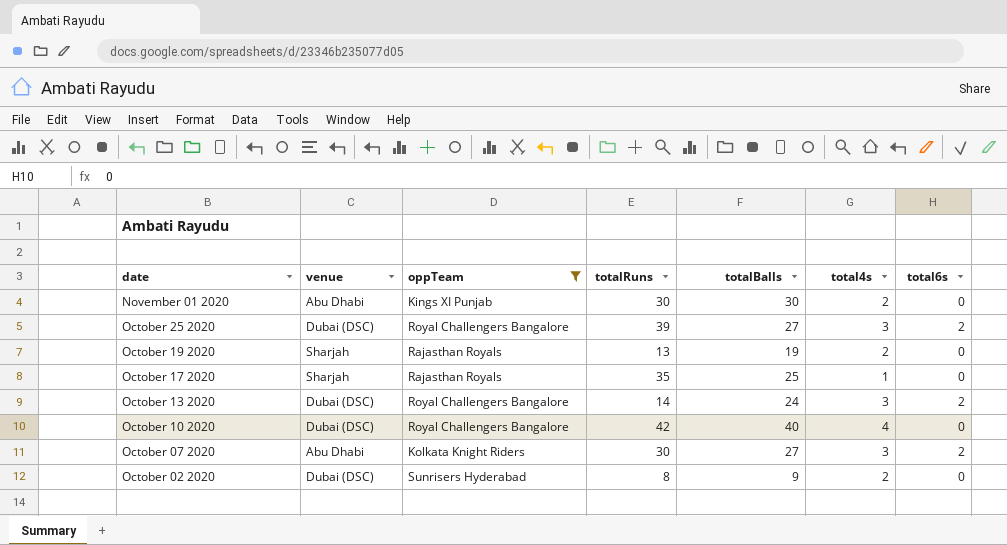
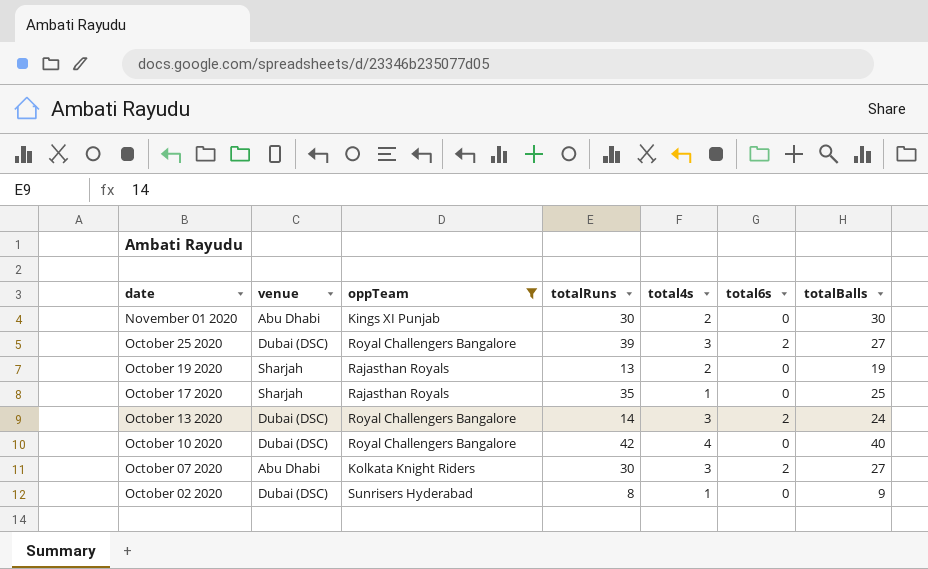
column totalBalls | position: 5 -> 7
October 02 2020 | total4s: 2 -> 1

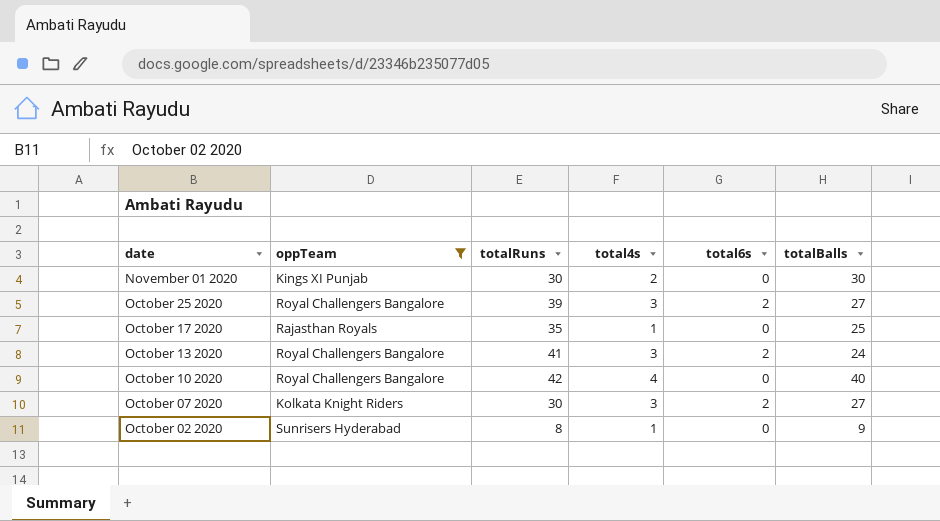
column venue | position: 2 -> none
row October 19 2020: Sharjah | Rajasthan Royals | 13 | 2 | 0 | 19 -> none
October 13 2020 | totalRuns: 14 -> 41

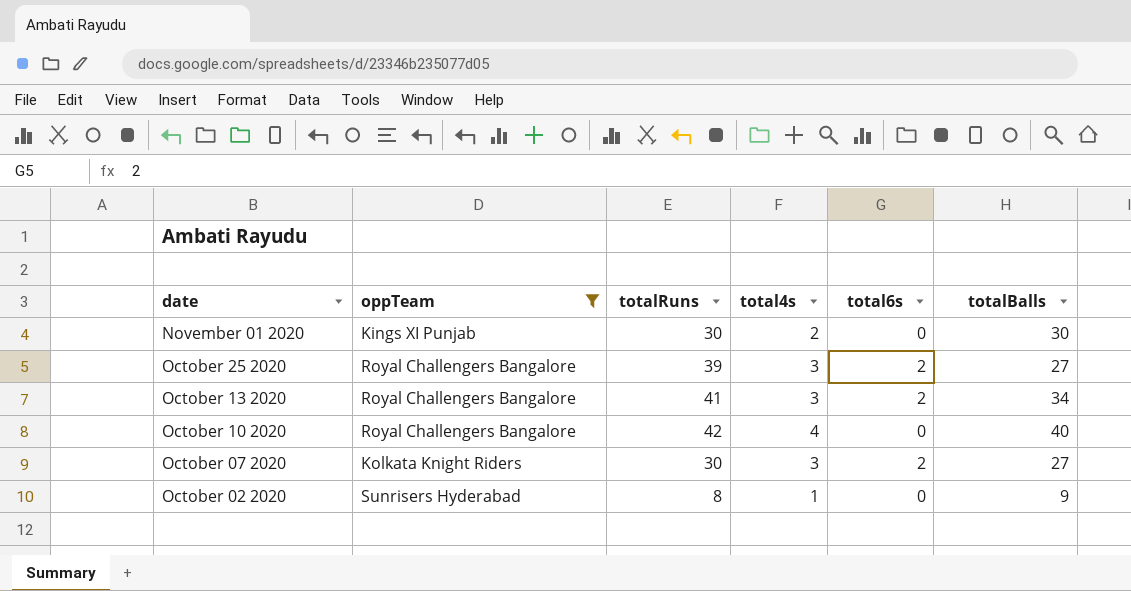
row October 17 2020: Rajasthan Royals | 35 | 1 | 0 | 25 -> none
October 13 2020 | totalBalls: 24 -> 34

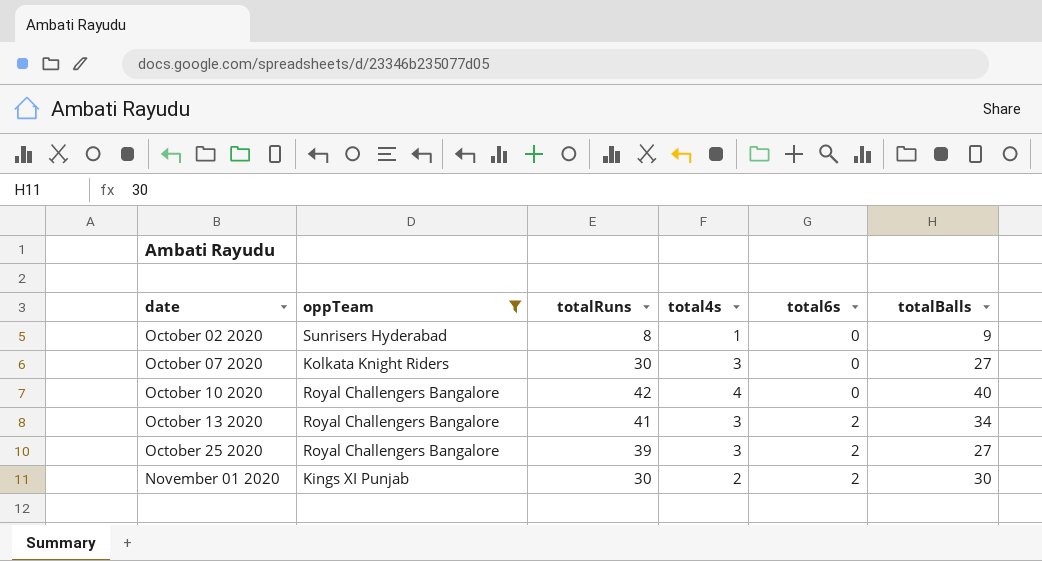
row order: date descending -> date ascending
October 07 2020 | total6s: 2 -> 0
November 01 2020 | total6s: 0 -> 2

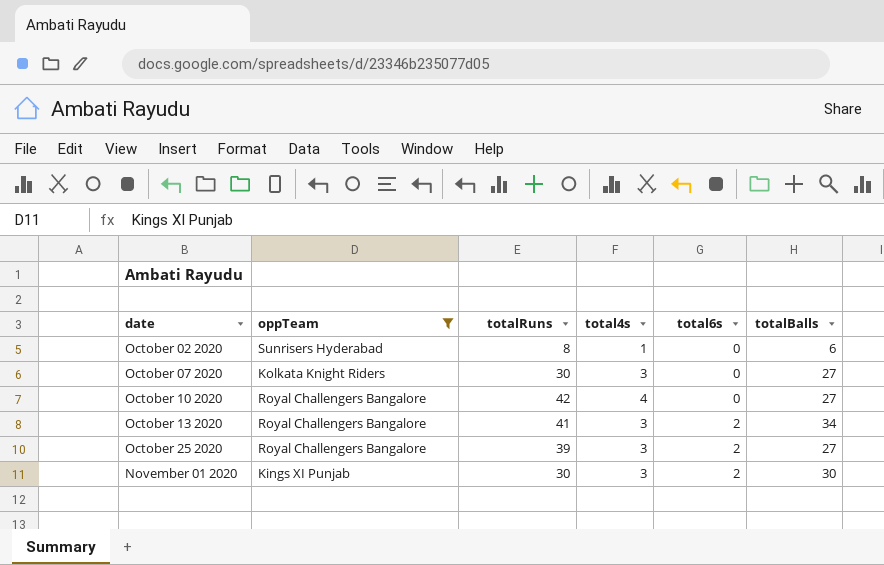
October 02 2020 | totalBalls: 9 -> 6
October 10 2020 | totalBalls: 40 -> 27
November 01 2020 | total4s: 2 -> 3

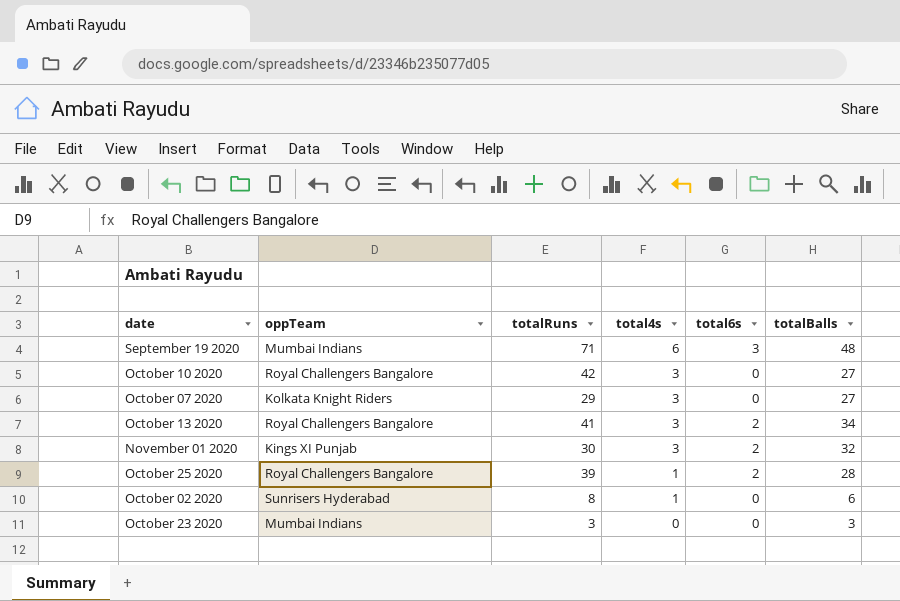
filter: oppTeam != Mumbai Indians -> none
row order: date ascending -> total4s descending
October 10 2020 | total4s: 4 -> 3
October 07 2020 | totalRuns: 30 -> 29
November 01 2020 | totalBalls: 30 -> 32
October 25 2020 | total4s: 3 -> 1
October 25 2020 | totalBalls: 27 -> 28

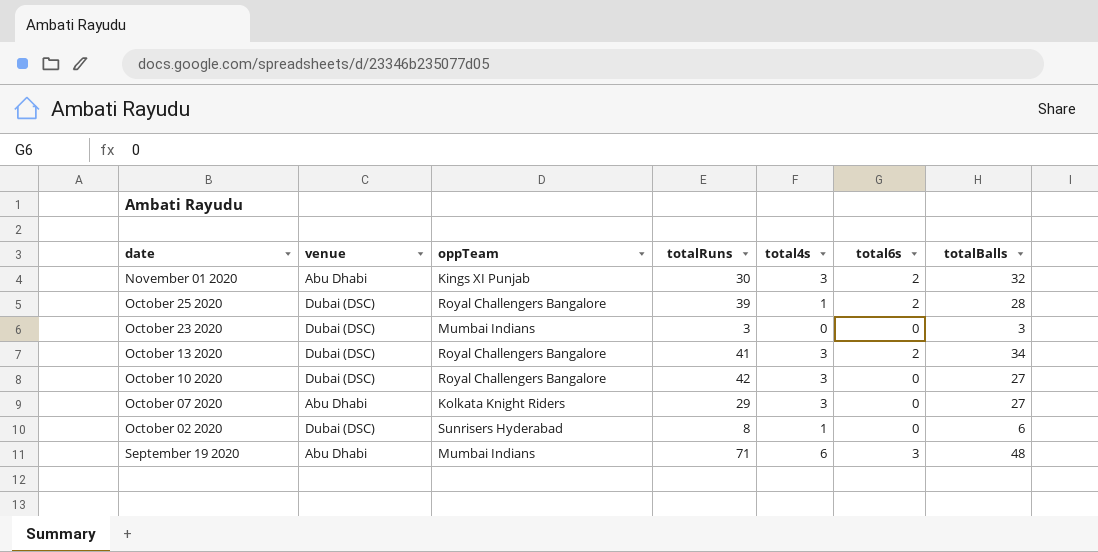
row order: total4s descending -> date descending
column venue | position: none -> 2

